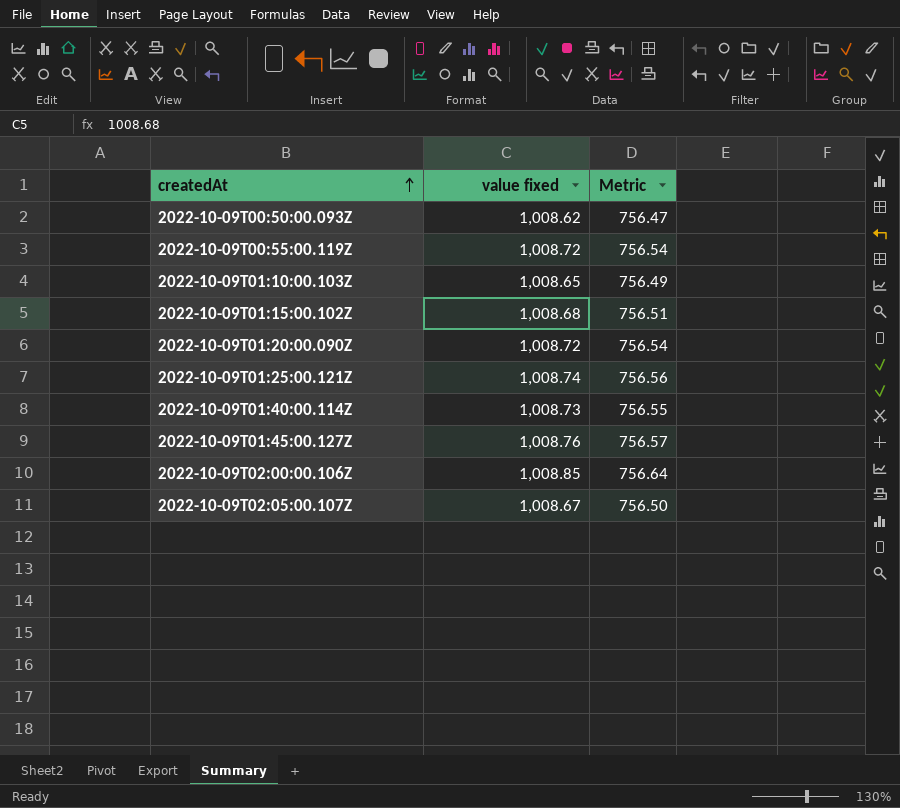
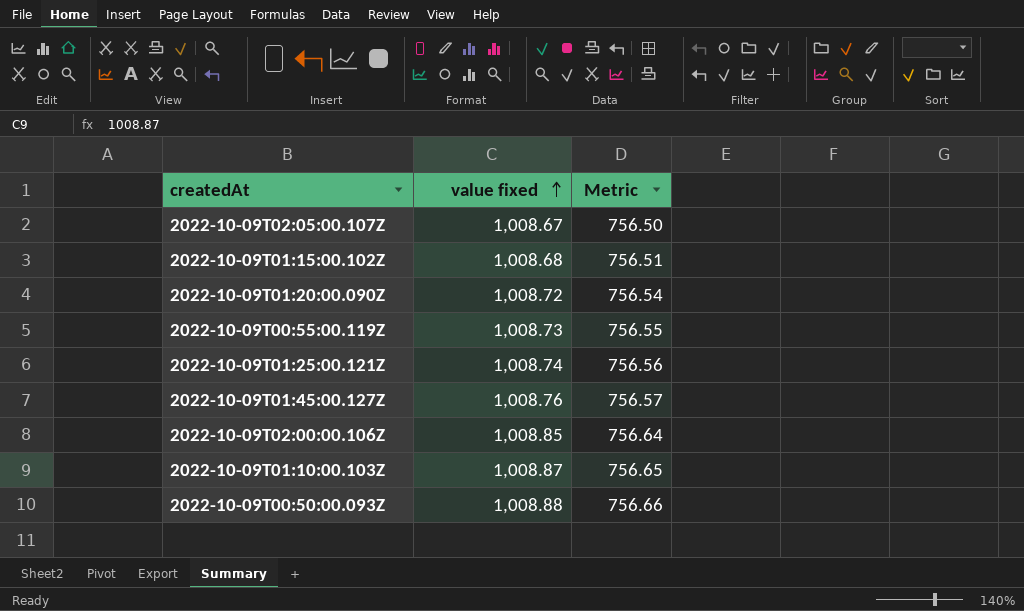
row order: createdAt ascending -> value fixed ascending
row 2022-10-09T01:40:00.114Z: 1,008.73 | 756.55 -> none
2022-10-09T00:55:00.119Z | value fixed: 1,008.72 -> 1,008.73
2022-10-09T00:55:00.119Z | Metric: 756.54 -> 756.55
2022-10-09T01:10:00.103Z | value fixed: 1,008.65 -> 1,008.87
2022-10-09T01:10:00.103Z | Metric: 756.49 -> 756.65
2022-10-09T00:50:00.093Z | value fixed: 1,008.62 -> 1,008.88
2022-10-09T00:50:00.093Z | Metric: 756.47 -> 756.66

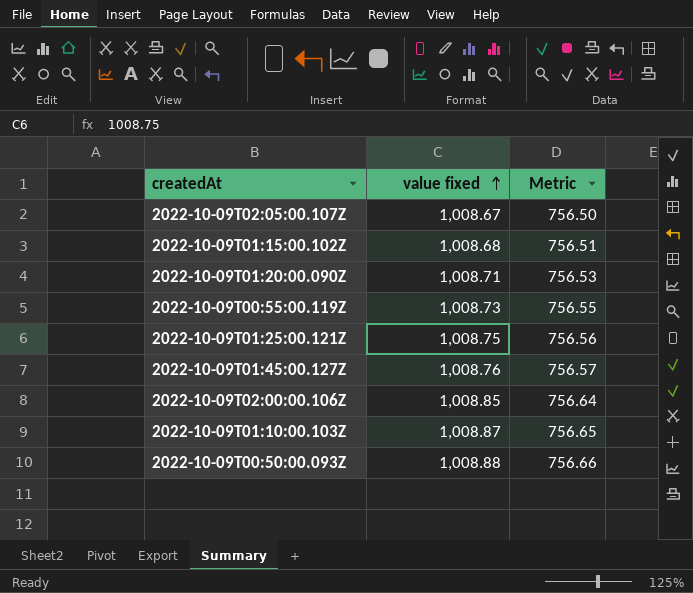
2022-10-09T01:20:00.090Z | value fixed: 1,008.72 -> 1,008.71
2022-10-09T01:20:00.090Z | Metric: 756.54 -> 756.53
2022-10-09T01:25:00.121Z | value fixed: 1,008.74 -> 1,008.75

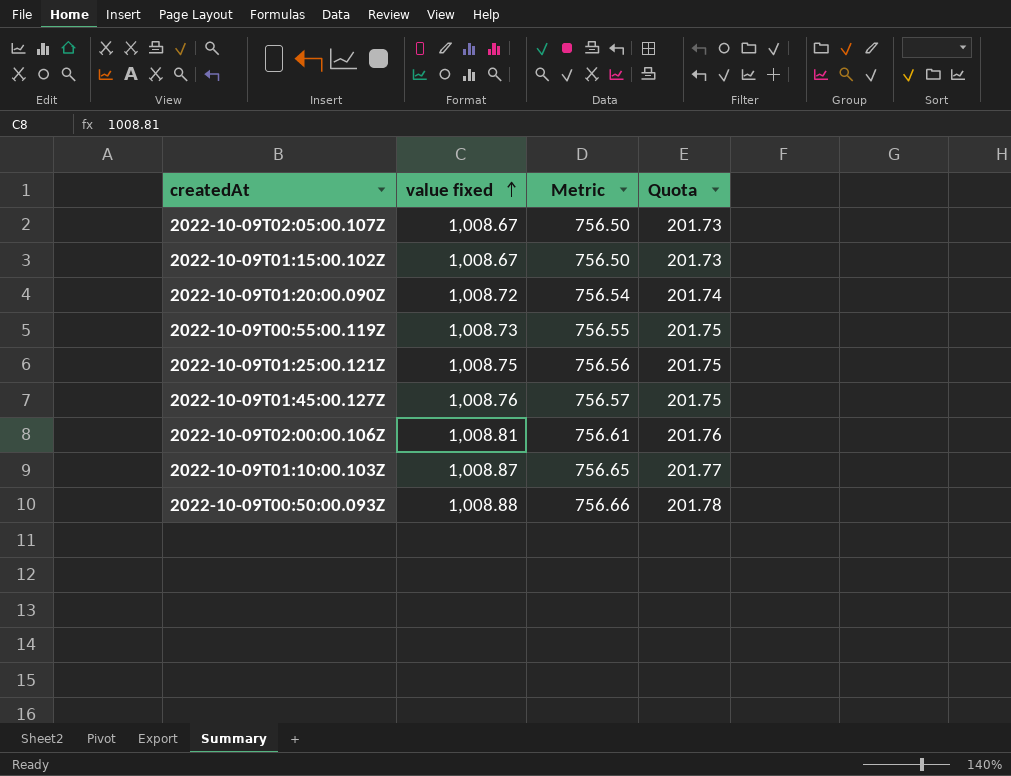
column Quota | formula: none -> [value fixed] * 0.2
2022-10-09T01:15:00.102Z | value fixed: 1,008.68 -> 1,008.67
2022-10-09T01:15:00.102Z | Metric: 756.51 -> 756.50
2022-10-09T01:20:00.090Z | value fixed: 1,008.71 -> 1,008.72
2022-10-09T01:20:00.090Z | Metric: 756.53 -> 756.54
2022-10-09T02:00:00.106Z | value fixed: 1,008.85 -> 1,008.81
2022-10-09T02:00:00.106Z | Metric: 756.64 -> 756.61

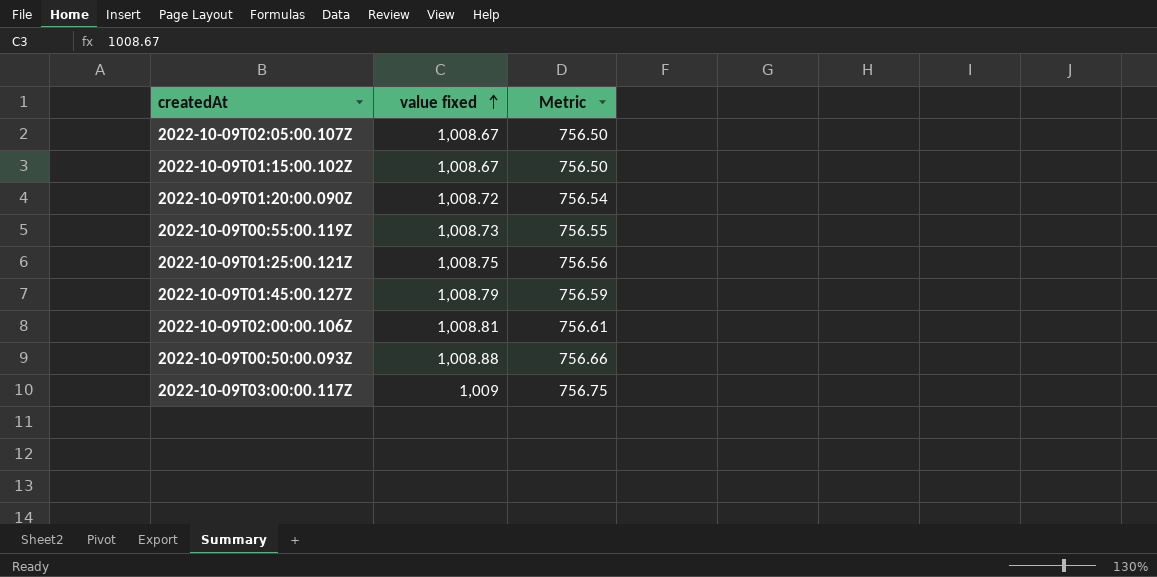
column Quota | formula: [value fixed] * 0.2 -> none
row 2022-10-09T01:10:00.103Z: 1,008.87 | 756.65 | 201.77 -> none
2022-10-09T01:45:00.127Z | value fixed: 1,008.76 -> 1,008.79
2022-10-09T01:45:00.127Z | Metric: 756.57 -> 756.59
row 2022-10-09T03:00:00.117Z: none -> 1,009 | 756.75

